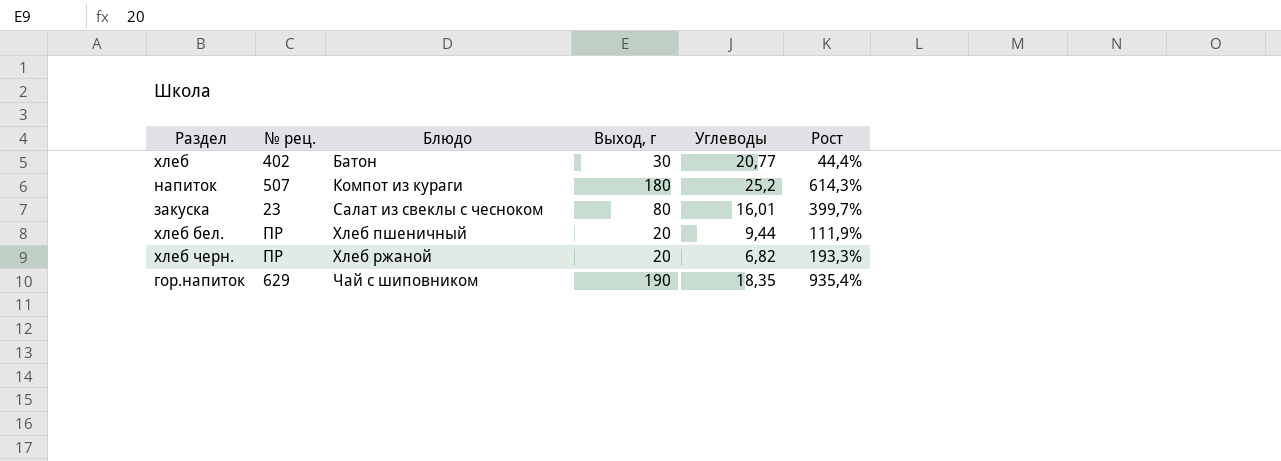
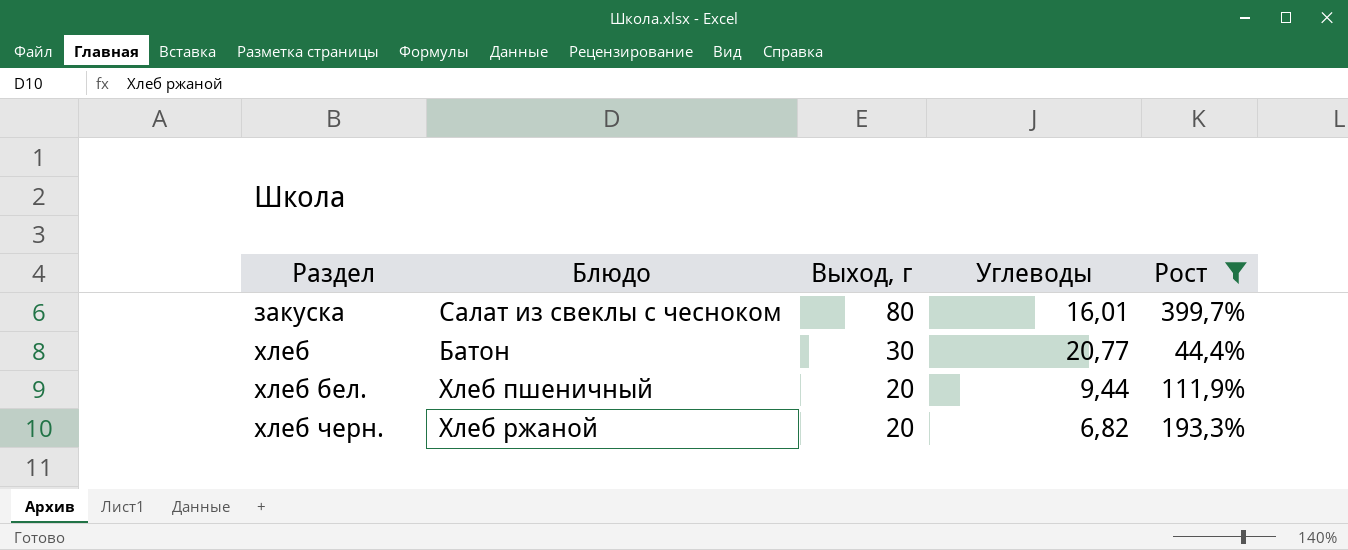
filter: none -> Рост <= 399,7%
row order: Блюдо ascending -> Раздел ascending
column № рец. | position: 2 -> none

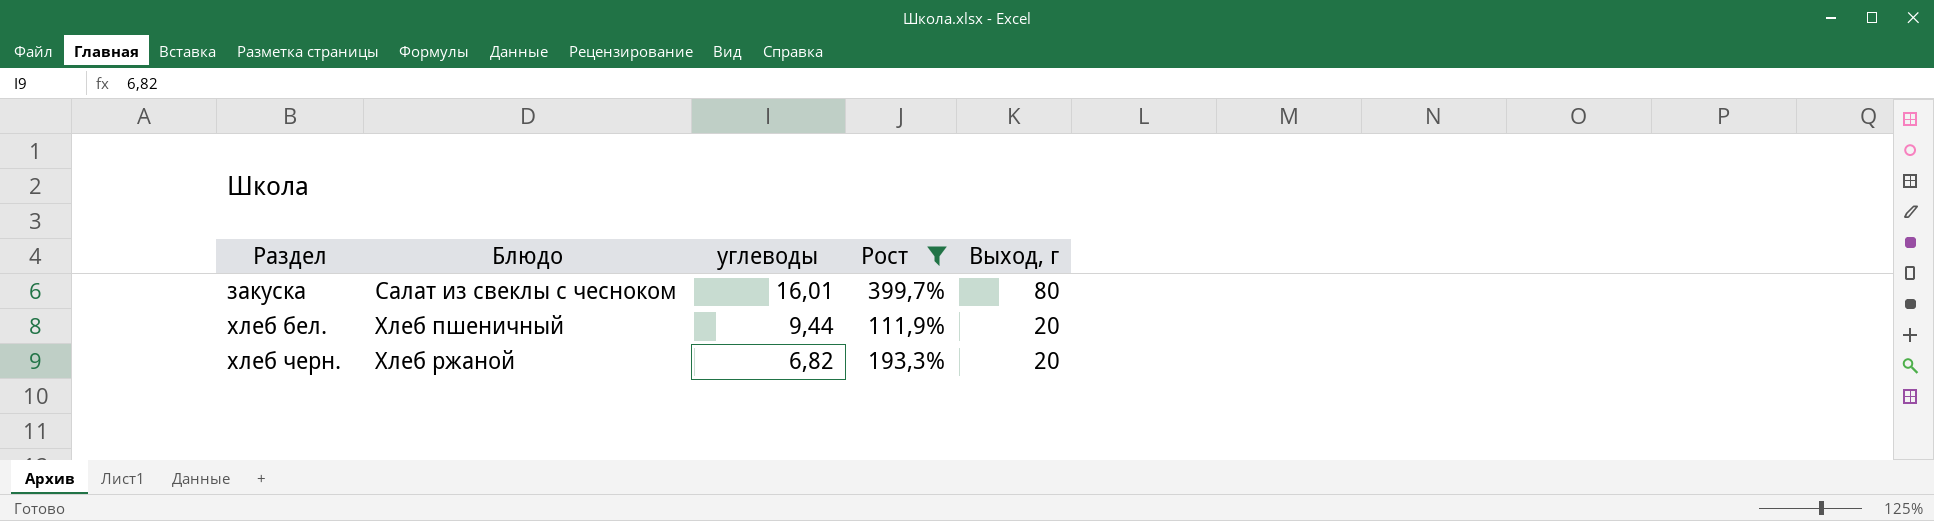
column name: Углеводы -> углеводы
column Выход, г | position: 3 -> 5
row хлеб: Батон | 30 | 20,77 | 44,4% -> none

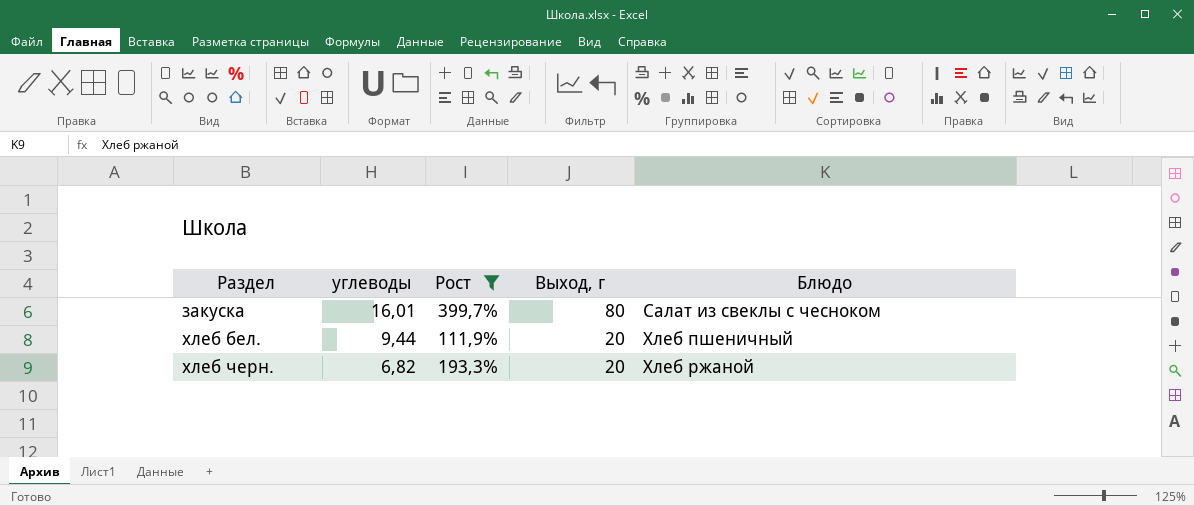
column Блюдо | position: 2 -> 5

